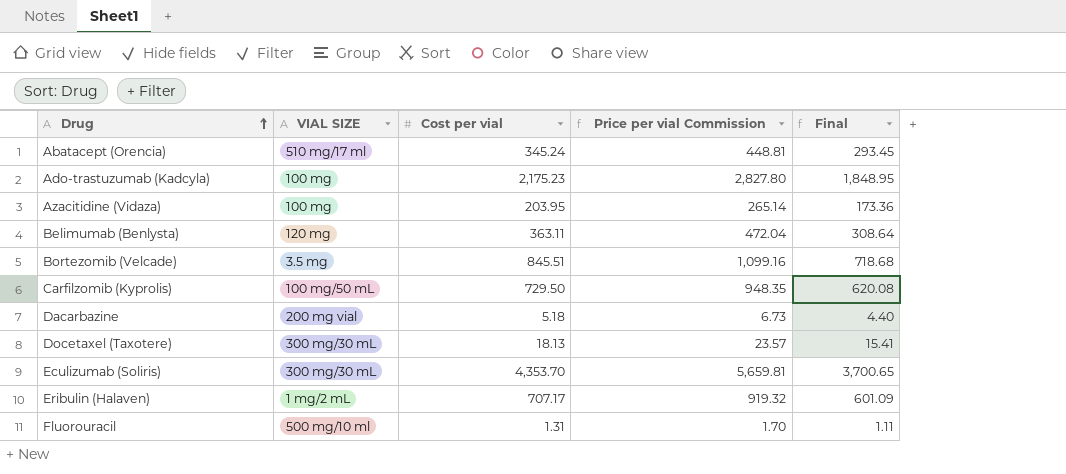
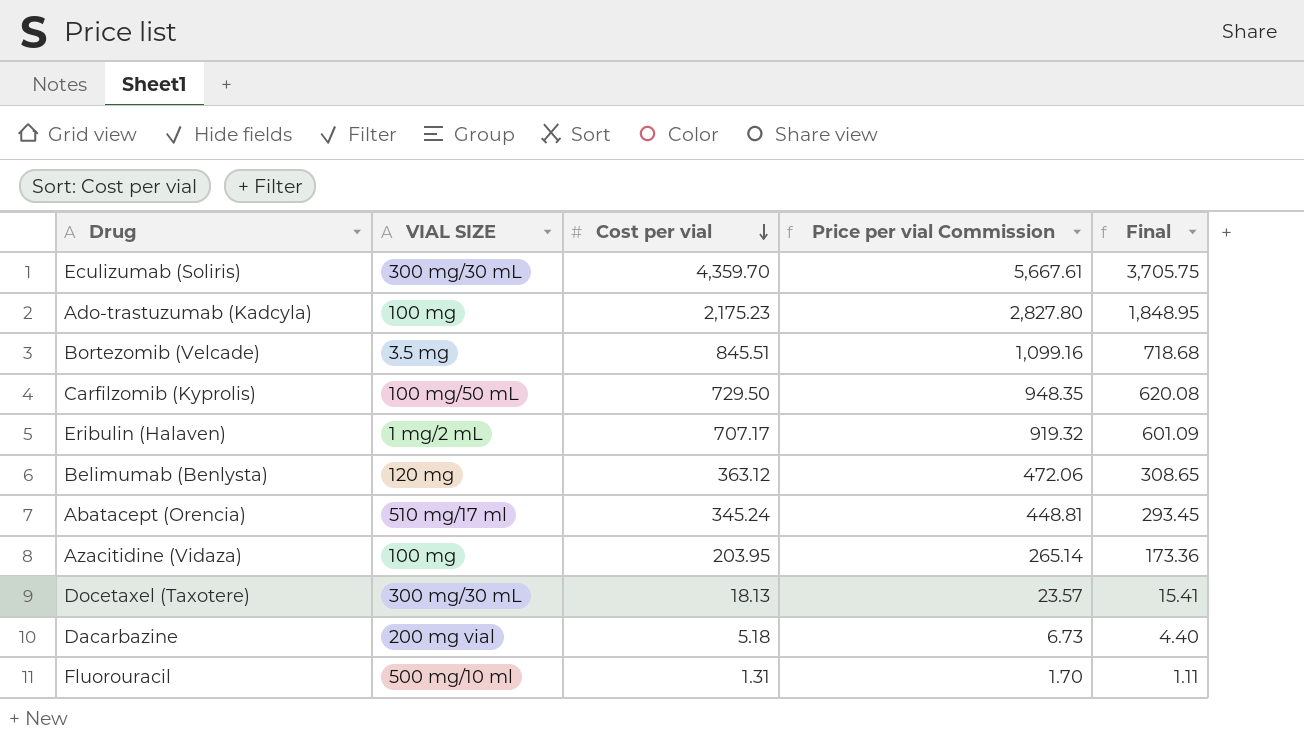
row order: Drug ascending -> Cost per vial descending
Eculizumab (Soliris) | Cost per vial: 4,353.70 -> 4,359.70
Eculizumab (Soliris) | Price per vial Commission: 5,659.81 -> 5,667.61
Eculizumab (Soliris) | Final: 3,700.65 -> 3,705.75
Belimumab (Benlysta) | Cost per vial: 363.11 -> 363.12
Belimumab (Benlysta) | Price per vial Commission: 472.04 -> 472.06
Belimumab (Benlysta) | Final: 308.64 -> 308.65

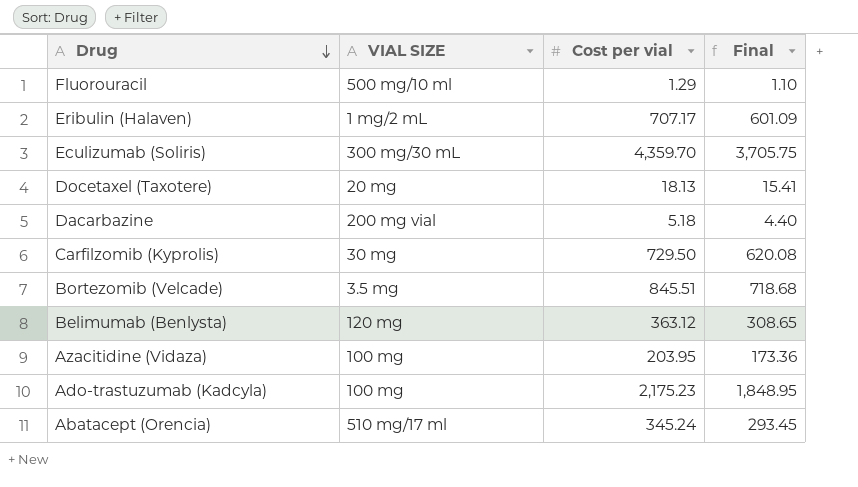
row order: Cost per vial descending -> Drug descending
column Price per vial Commission | formula: [Cost per vial] * 1.3 -> none
Fluorouracil | Cost per vial: 1.31 -> 1.29
Fluorouracil | Final: 1.11 -> 1.10
Docetaxel (Taxotere) | VIAL SIZE: 300 mg/30 mL -> 20 mg
Carfilzomib (Kyprolis) | VIAL SIZE: 100 mg/50 mL -> 30 mg

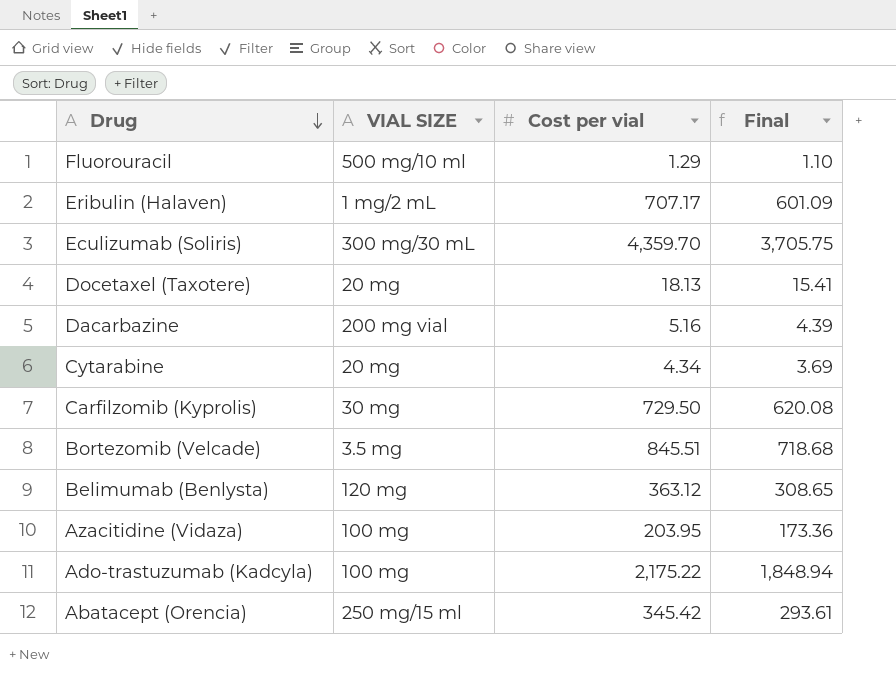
Dacarbazine | Cost per vial: 5.18 -> 5.16
Dacarbazine | Final: 4.40 -> 4.39
row Cytarabine: none -> 20 mg | 4.34 | 3.69
Ado-trastuzumab (Kadcyla) | Cost per vial: 2,175.23 -> 2,175.22
Ado-trastuzumab (Kadcyla) | Final: 1,848.95 -> 1,848.94
Abatacept (Orencia) | VIAL SIZE: 510 mg/17 ml -> 250 mg/15 ml
Abatacept (Orencia) | Cost per vial: 345.24 -> 345.42
Abatacept (Orencia) | Final: 293.45 -> 293.61

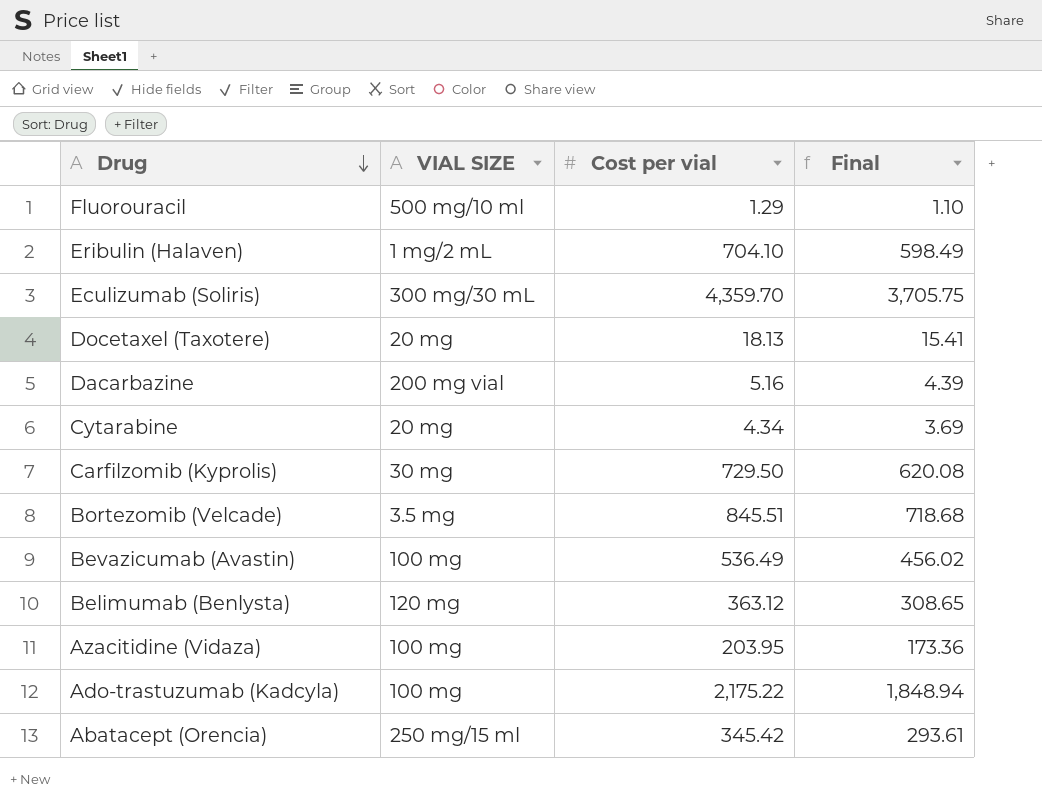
Eribulin (Halaven) | Cost per vial: 707.17 -> 704.10
Eribulin (Halaven) | Final: 601.09 -> 598.49
row Bevazicumab (Avastin): none -> 100 mg | 536.49 | 456.02

